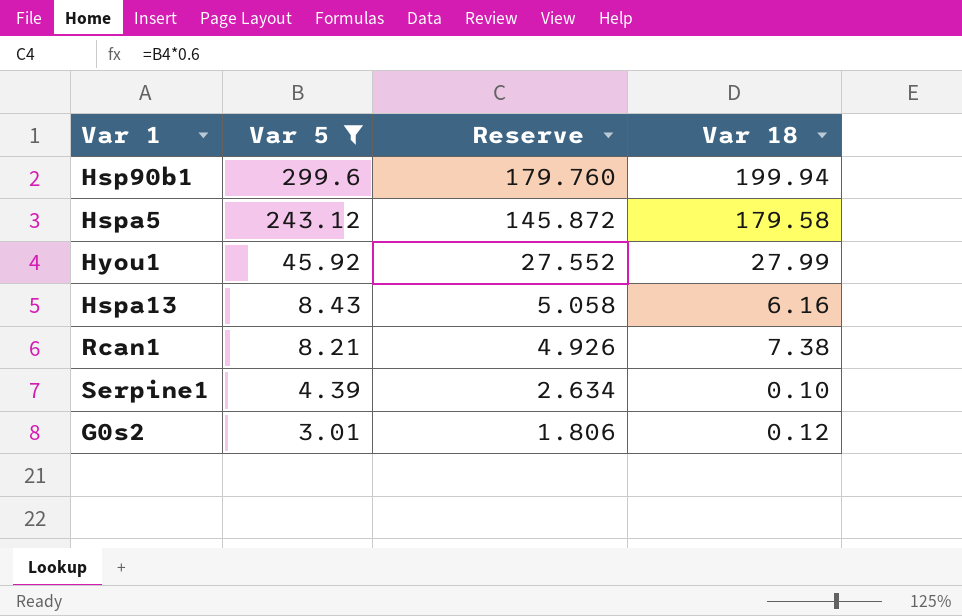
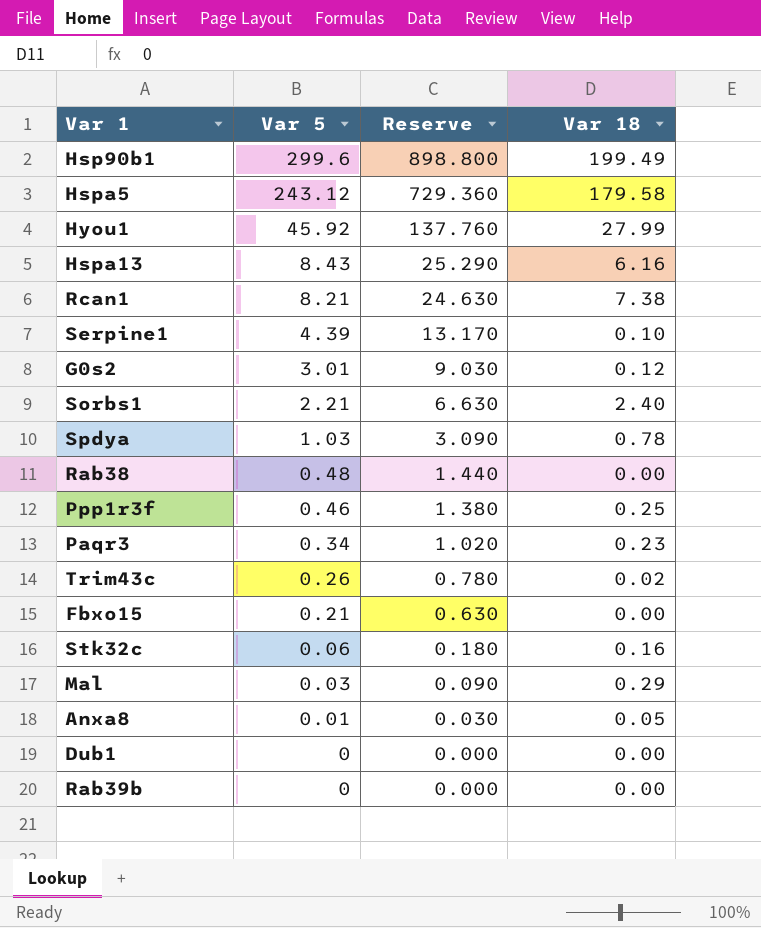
filter: Var 5 >= 3.01 -> none
column Reserve | formula: [Var 5] * 0.6 -> [Var 5] * 3
Hsp90b1 | Var 18: 199.94 -> 199.49

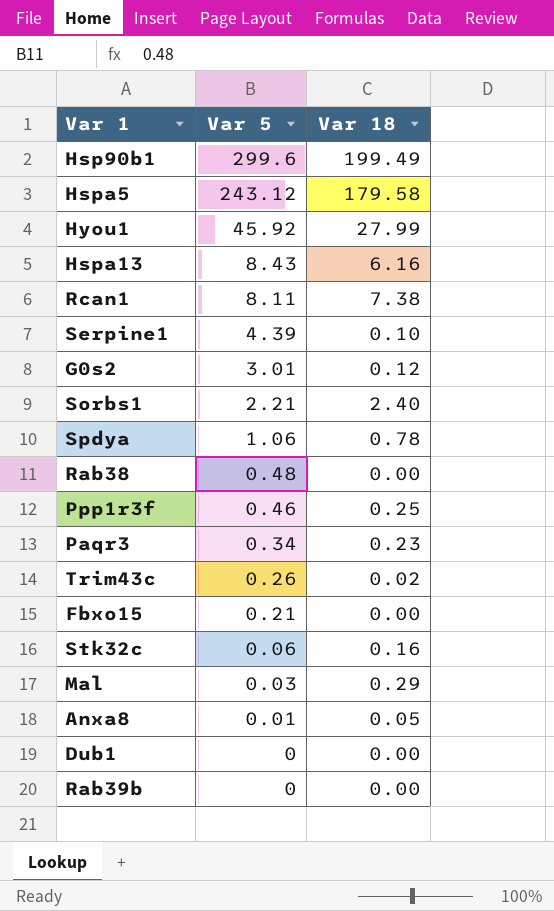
column Reserve | formula: [Var 5] * 3 -> none
Rcan1 | Var 5: 8.21 -> 8.11
Spdya | Var 5: 1.03 -> 1.06

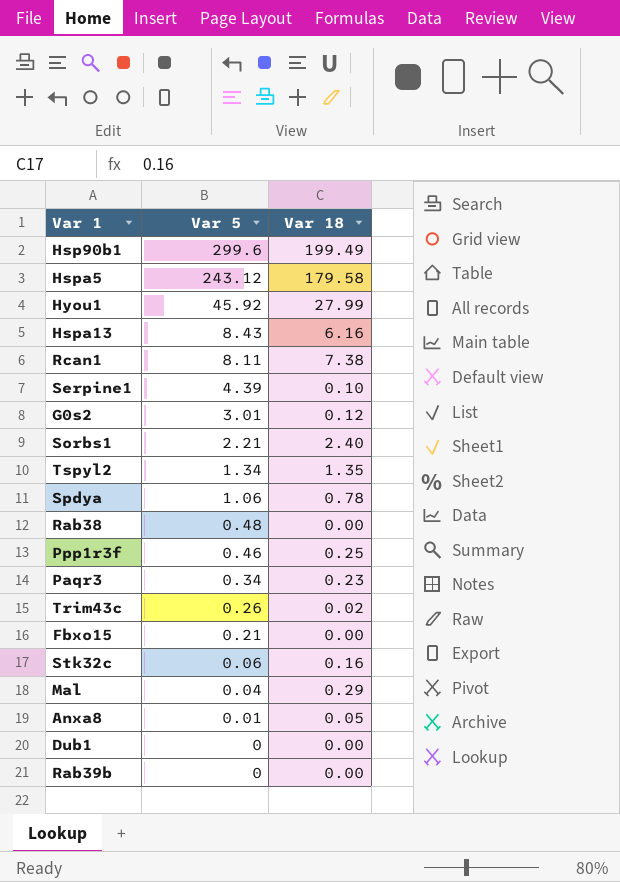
row Tspyl2: none -> 1.34 | 1.35
Mal | Var 5: 0.03 -> 0.04

